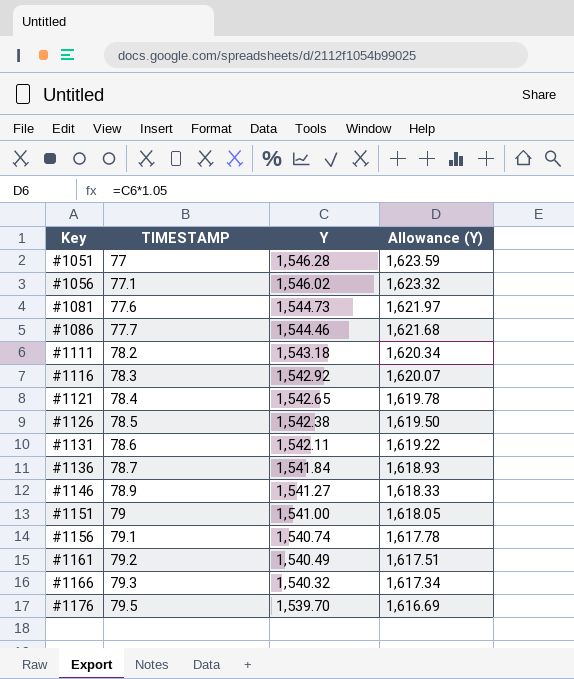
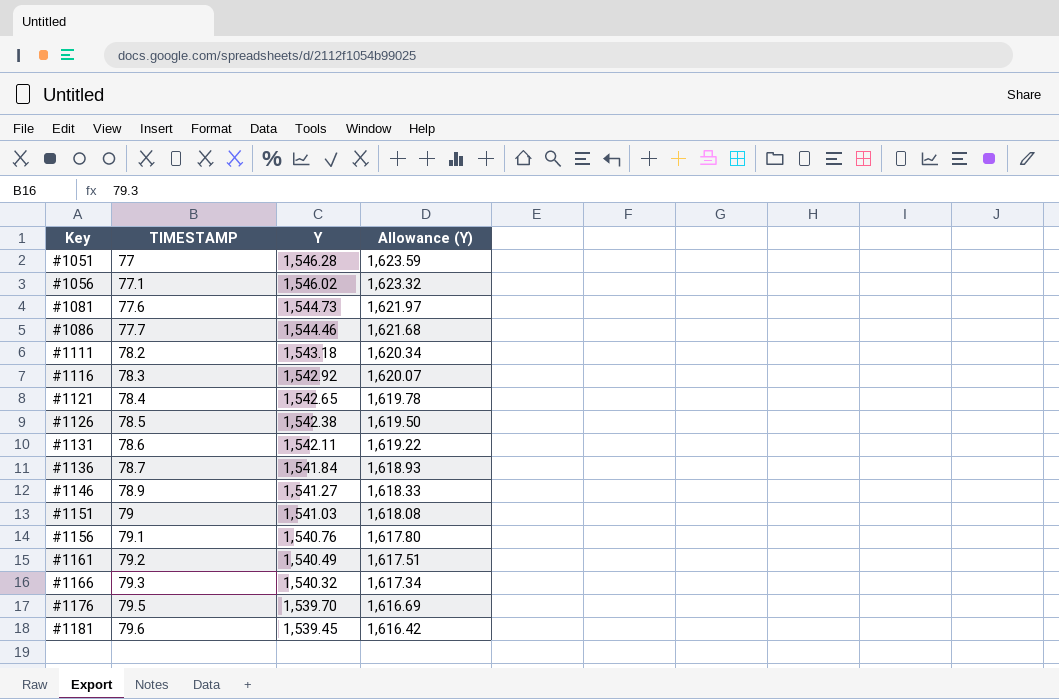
#1151 | Y: 1,541.00 -> 1,541.03
#1151 | Allowance (Y): 1,618.05 -> 1,618.08
#1156 | Y: 1,540.74 -> 1,540.76
#1156 | Allowance (Y): 1,617.78 -> 1,617.80
row #1181: none -> 79.6 | 1,539.45 | 1,616.42

